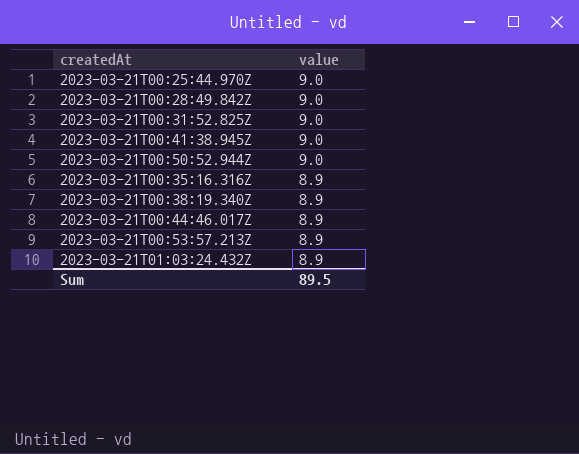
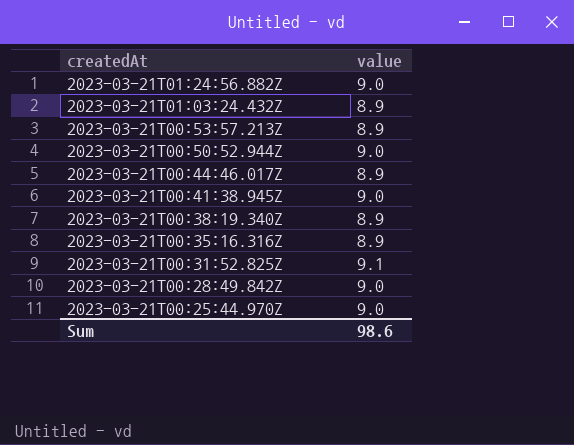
row order: value descending -> createdAt descending
row 2023-03-21T01:24:56.882Z: none -> 9.0
2023-03-21T00:31:52.825Z | value: 9.0 -> 9.1
Sum | value: 89.5 -> 98.6

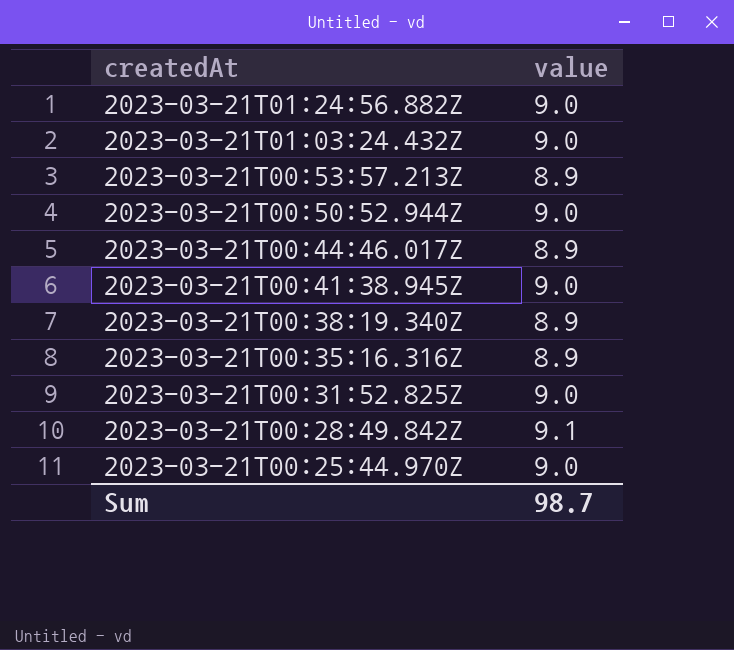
2023-03-21T01:03:24.432Z | value: 8.9 -> 9.0
2023-03-21T00:31:52.825Z | value: 9.1 -> 9.0
2023-03-21T00:28:49.842Z | value: 9.0 -> 9.1
Sum | value: 98.6 -> 98.7

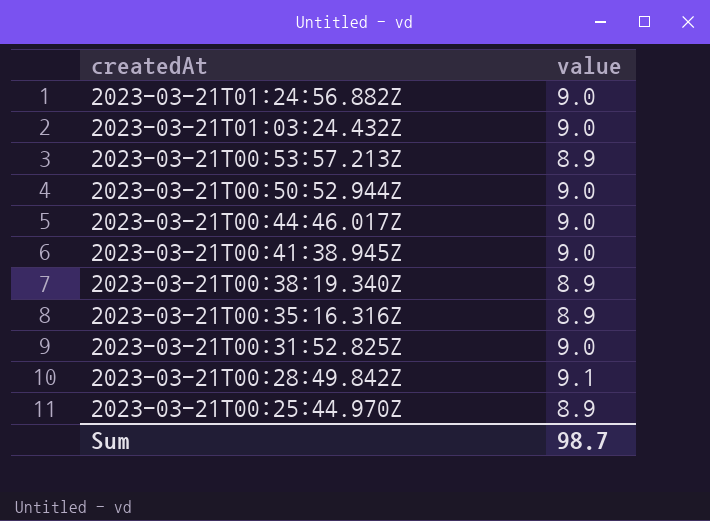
2023-03-21T00:44:46.017Z | value: 8.9 -> 9.0
2023-03-21T00:25:44.970Z | value: 9.0 -> 8.9

